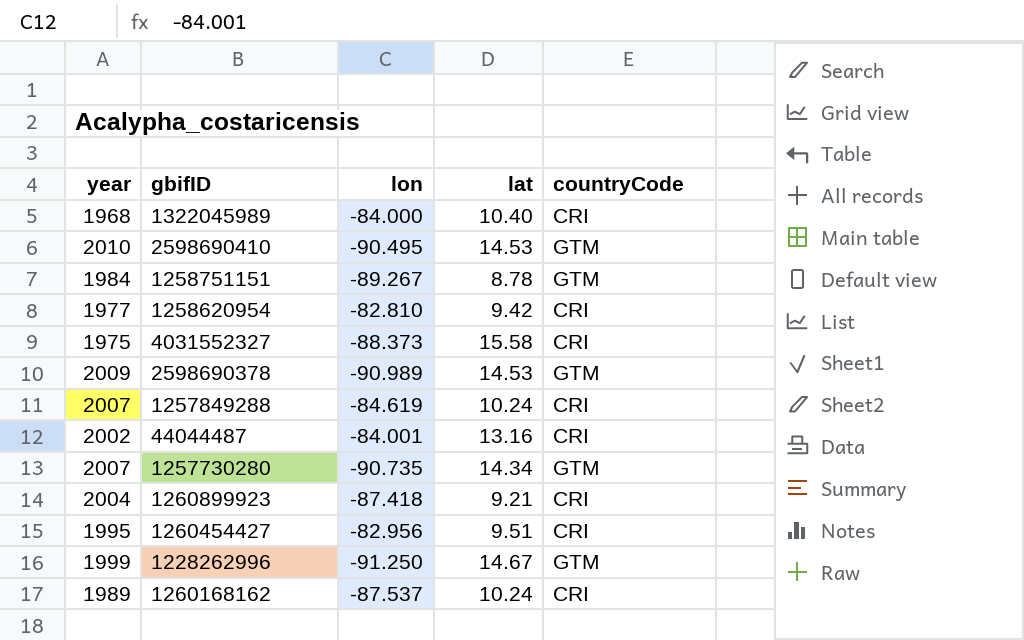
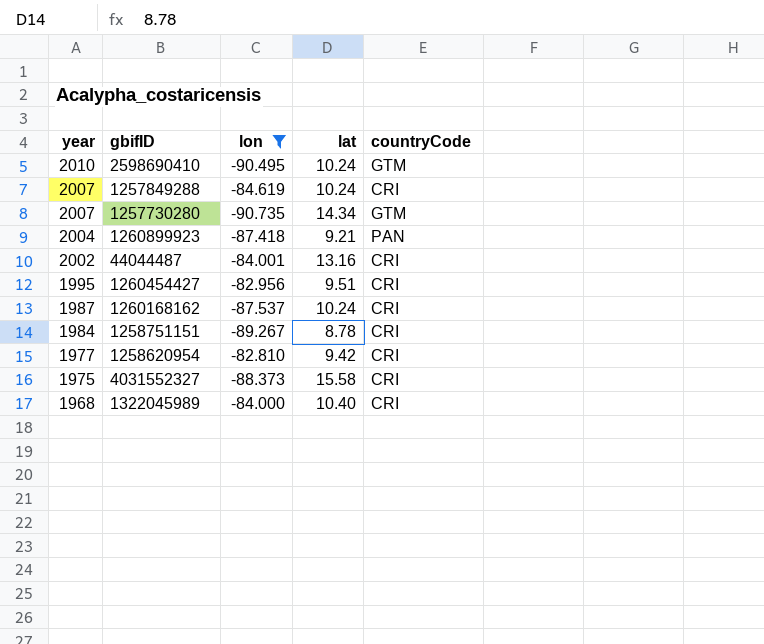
filter: none -> lon >= -90.735
row order: none -> year descending
2598690410 | lat: 14.53 -> 10.24
1260899923 | countryCode: CRI -> PAN
1260168162 | year: 1989 -> 1987
1258751151 | countryCode: GTM -> CRI

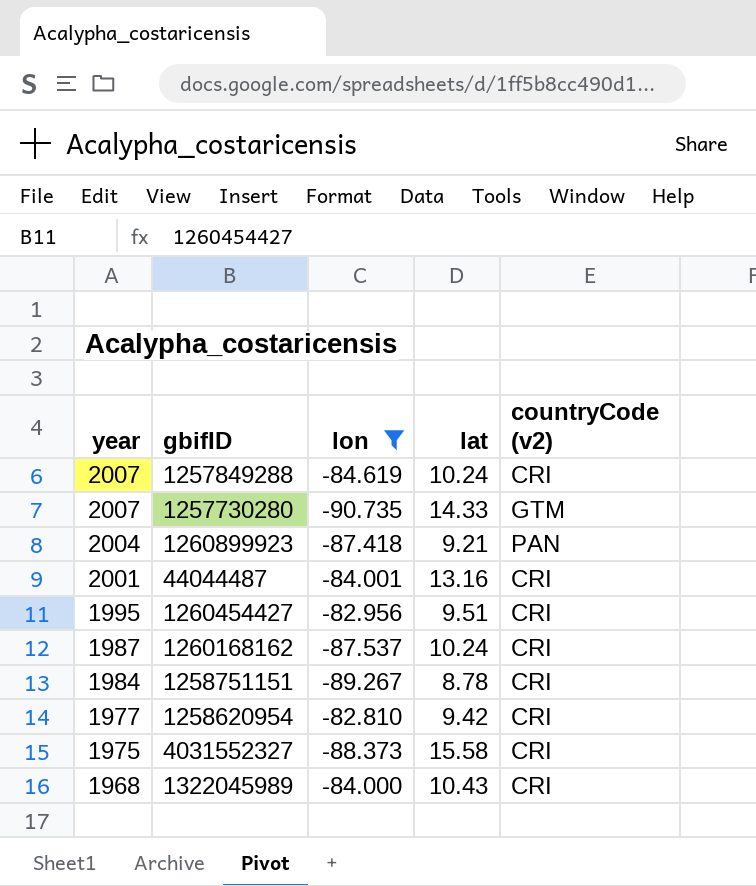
column name: countryCode -> countryCode (v2)
row 2598690410: 2010 | -90.495 | 10.24 | GTM -> none
1257730280 | lat: 14.34 -> 14.33
44044487 | year: 2002 -> 2001
1322045989 | lat: 10.40 -> 10.43

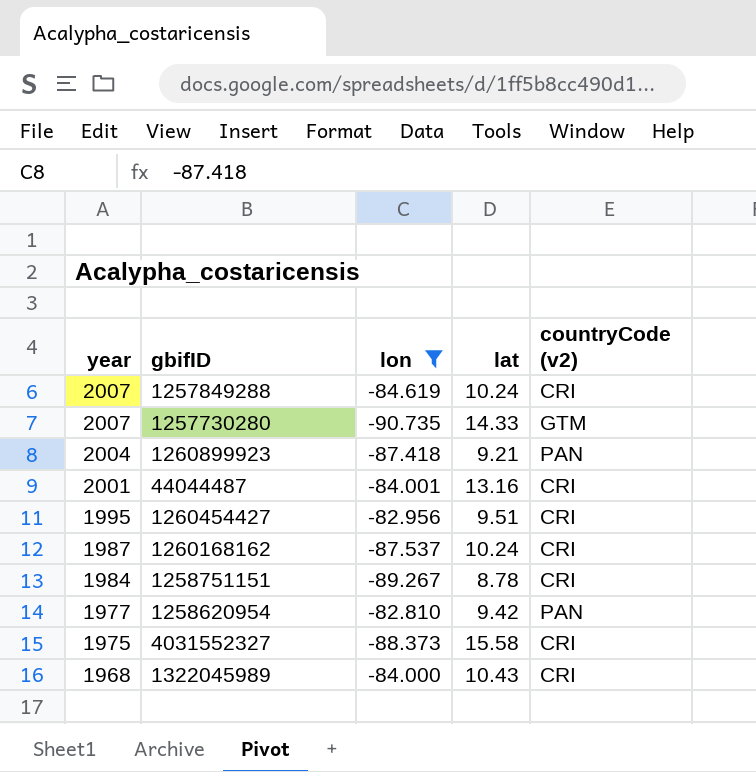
1258620954 | countryCode (v2): CRI -> PAN

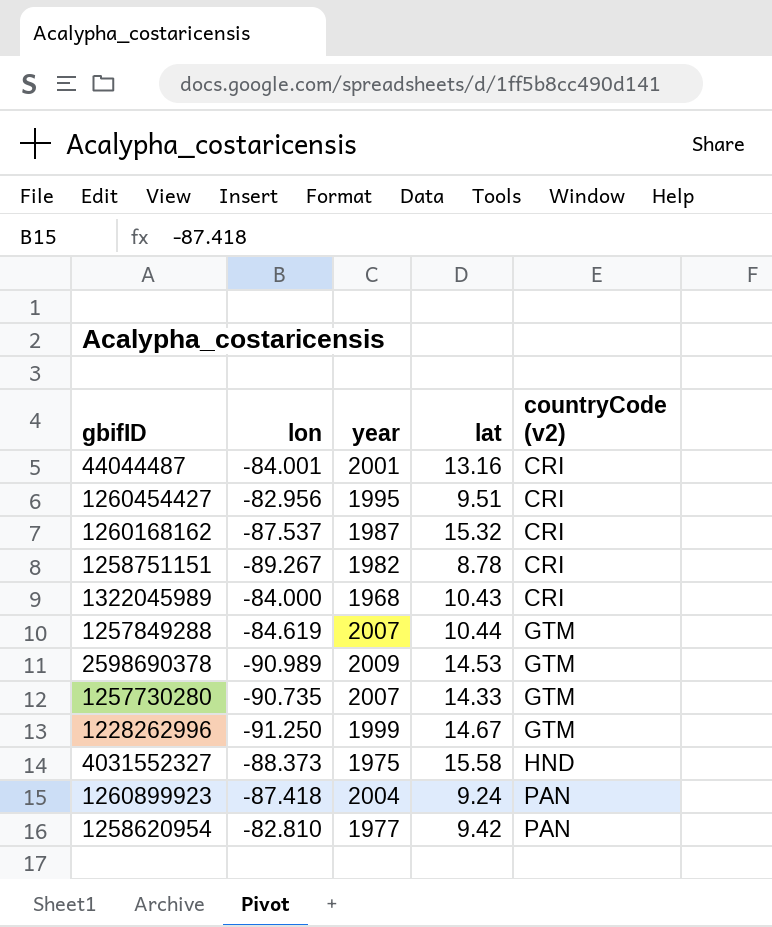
filter: lon >= -90.735 -> none
row order: year descending -> countryCode (v2) ascending
column year | position: 1 -> 3
1260168162 | lat: 10.24 -> 15.32
1258751151 | year: 1984 -> 1982
1257849288 | lat: 10.24 -> 10.44
1257849288 | countryCode (v2): CRI -> GTM
4031552327 | countryCode (v2): CRI -> HND
1260899923 | lat: 9.21 -> 9.24

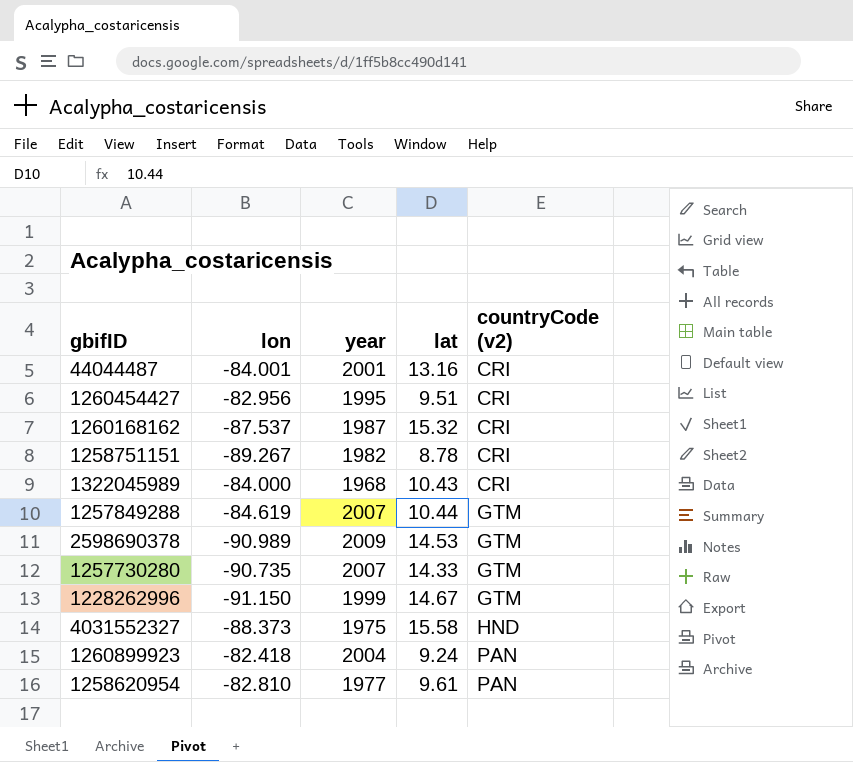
1228262996 | lon: -91.250 -> -91.150
1260899923 | lon: -87.418 -> -82.418
1258620954 | lat: 9.42 -> 9.61

